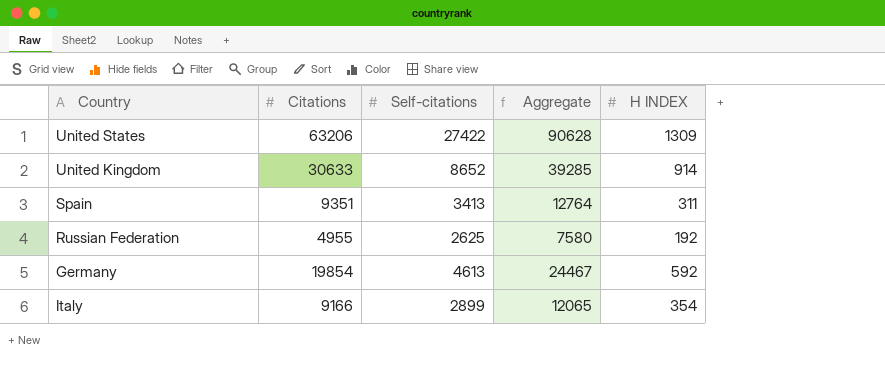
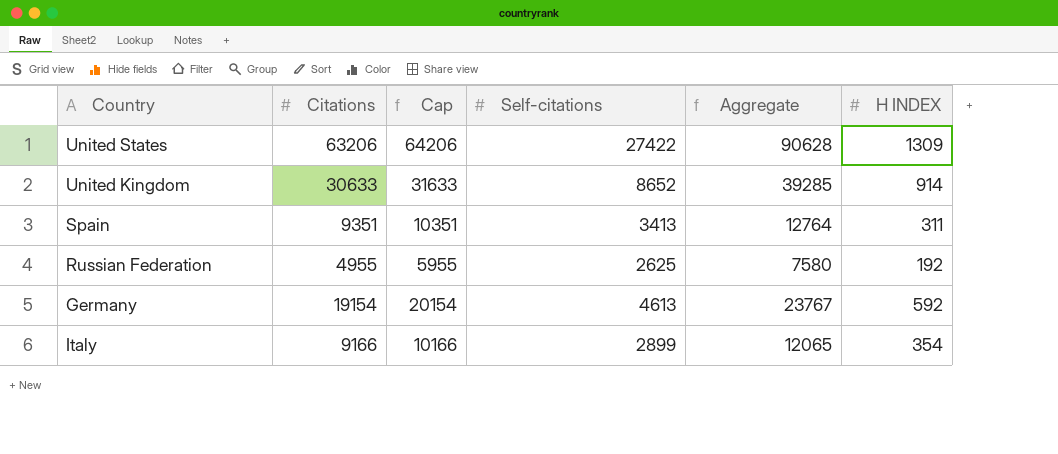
column Cap | formula: none -> [Citations] + 1000
Germany | Citations: 19854 -> 19154
Germany | Aggregate: 24467 -> 23767

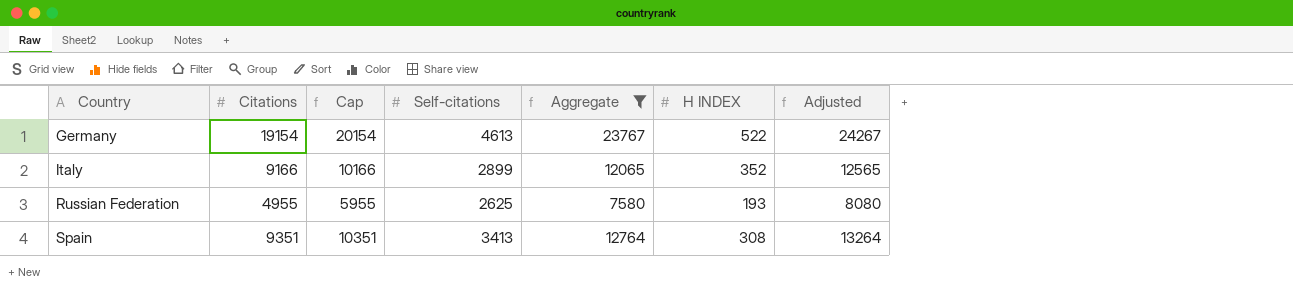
filter: none -> Aggregate <= 23767
row order: none -> Country ascending
column Adjusted | formula: none -> [Aggregate] + 500
Germany | H INDEX: 592 -> 522
Italy | H INDEX: 354 -> 352
Russian Federation | H INDEX: 192 -> 193
Spain | H INDEX: 311 -> 308

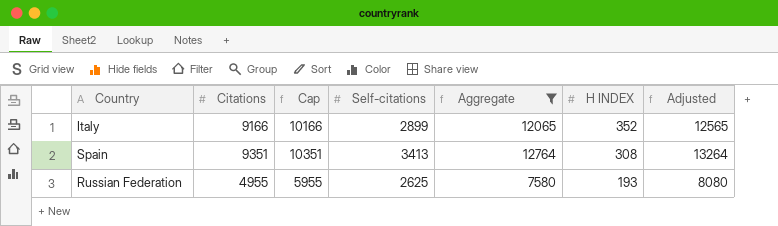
row order: Country ascending -> H INDEX descending
row Germany: 19154 | 20154 | 4613 | 23767 | 522 | 24267 -> none

